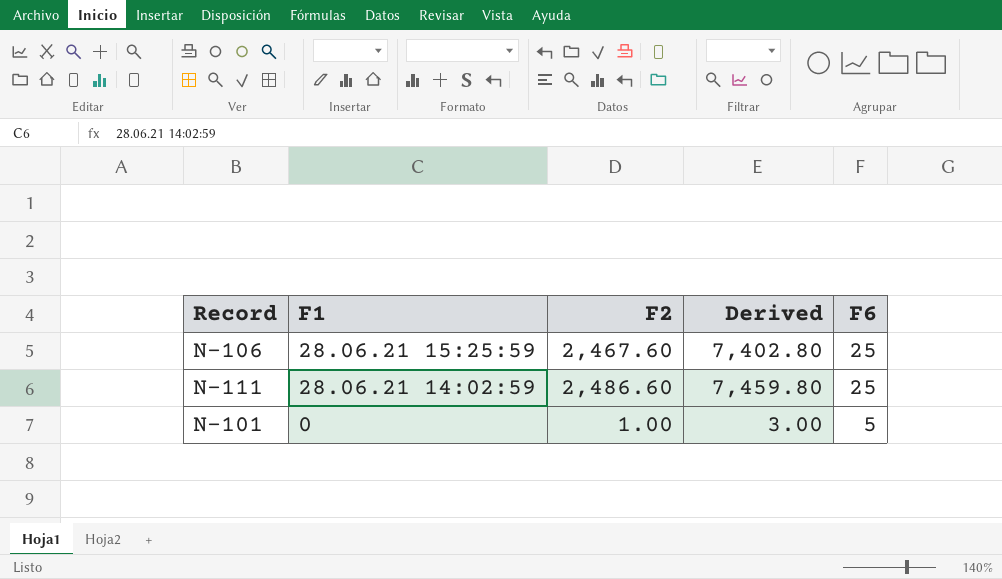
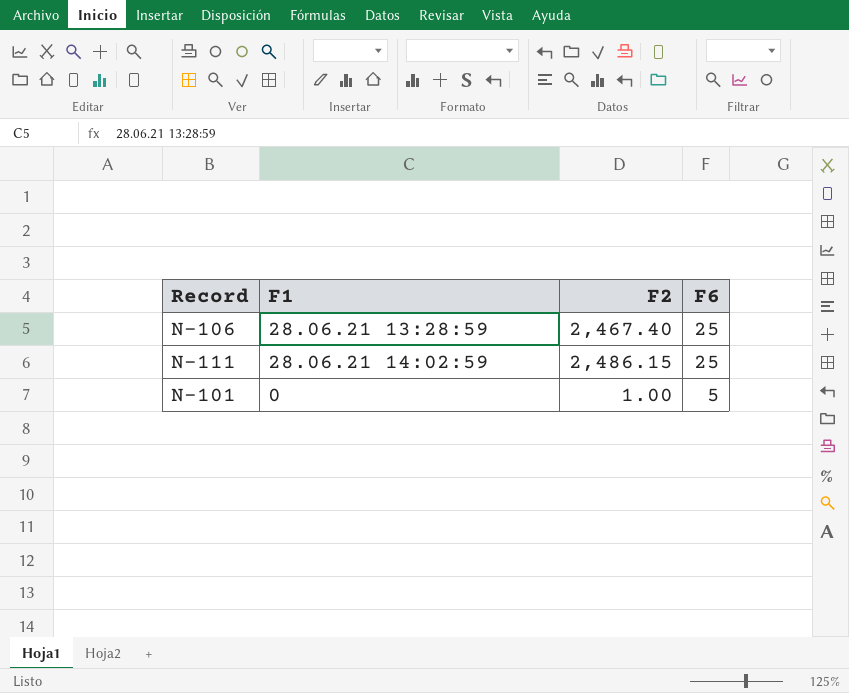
column Derived | formula: [F2] * 3 -> none
N-106 | F1: 28.06.21 15:25:59 -> 28.06.21 13:28:59
N-106 | F2: 2,467.60 -> 2,467.40
N-111 | F2: 2,486.60 -> 2,486.15

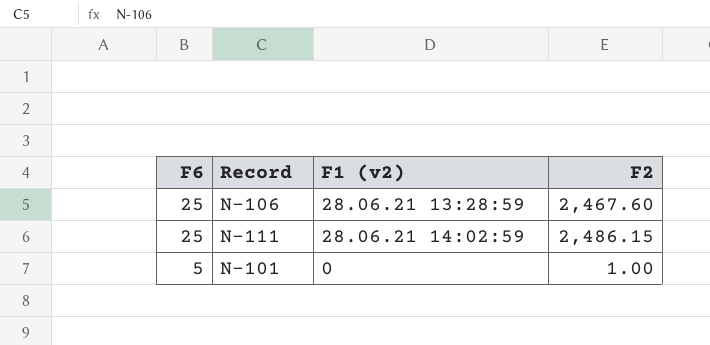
column F6 | position: 4 -> 1
column name: F1 -> F1 (v2)
N-106 | F2: 2,467.40 -> 2,467.60

